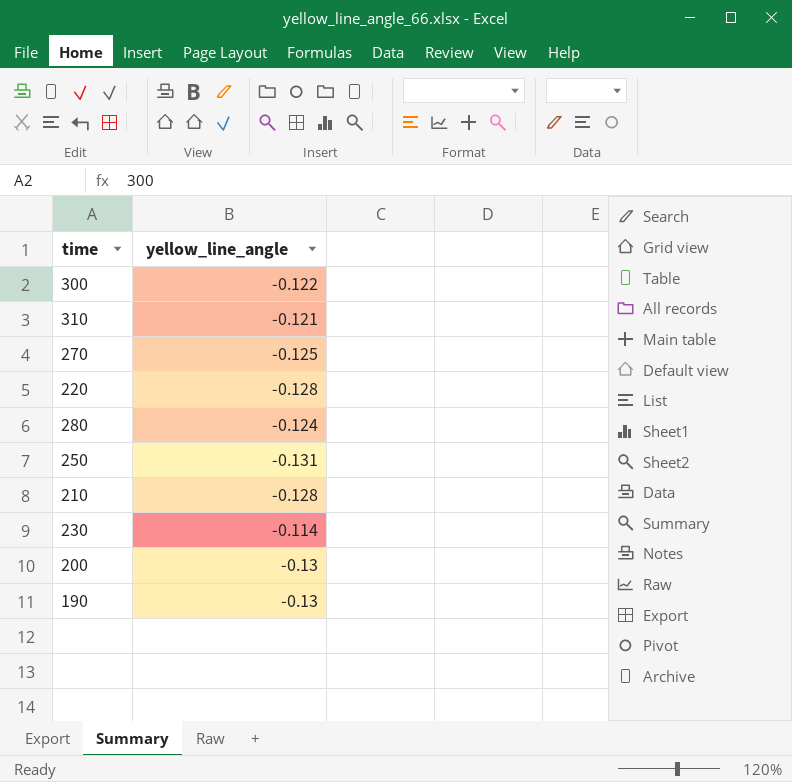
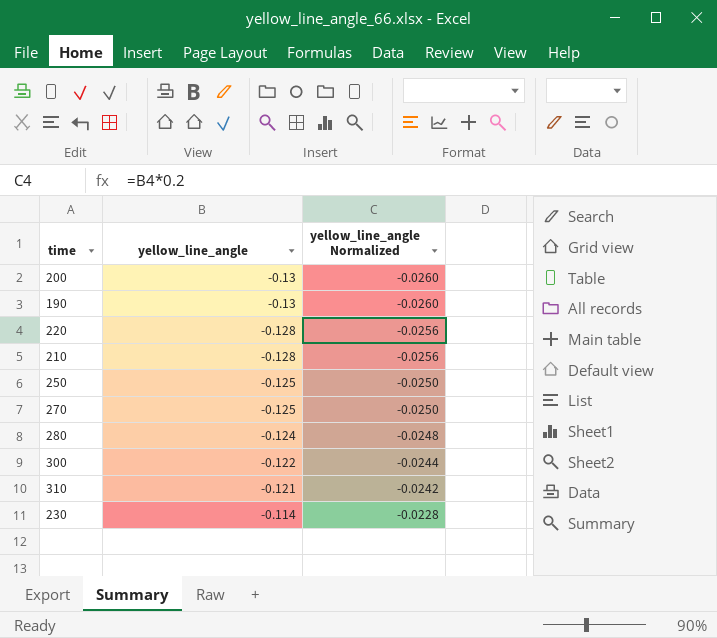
row order: none -> yellow_line_angle ascending
column yellow_line_angle Normalized | formula: none -> [yellow_line_angle] * 0.2
250 | yellow_line_angle: -0.131 -> -0.125

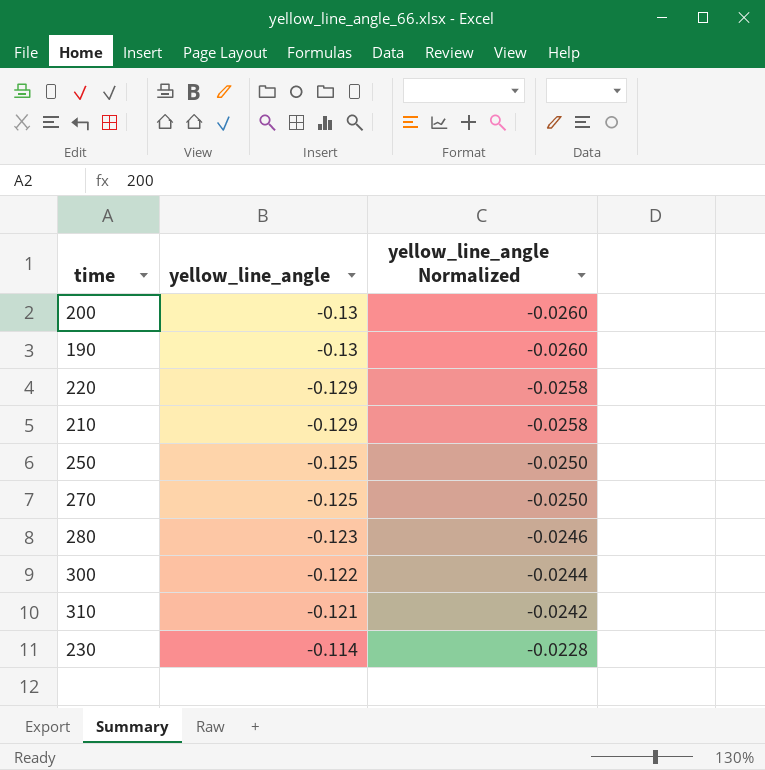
220 | yellow_line_angle: -0.128 -> -0.129
220 | yellow_line_angle Normalized: -0.0256 -> -0.0258
210 | yellow_line_angle: -0.128 -> -0.129
210 | yellow_line_angle Normalized: -0.0256 -> -0.0258
280 | yellow_line_angle: -0.124 -> -0.123
280 | yellow_line_angle Normalized: -0.0248 -> -0.0246

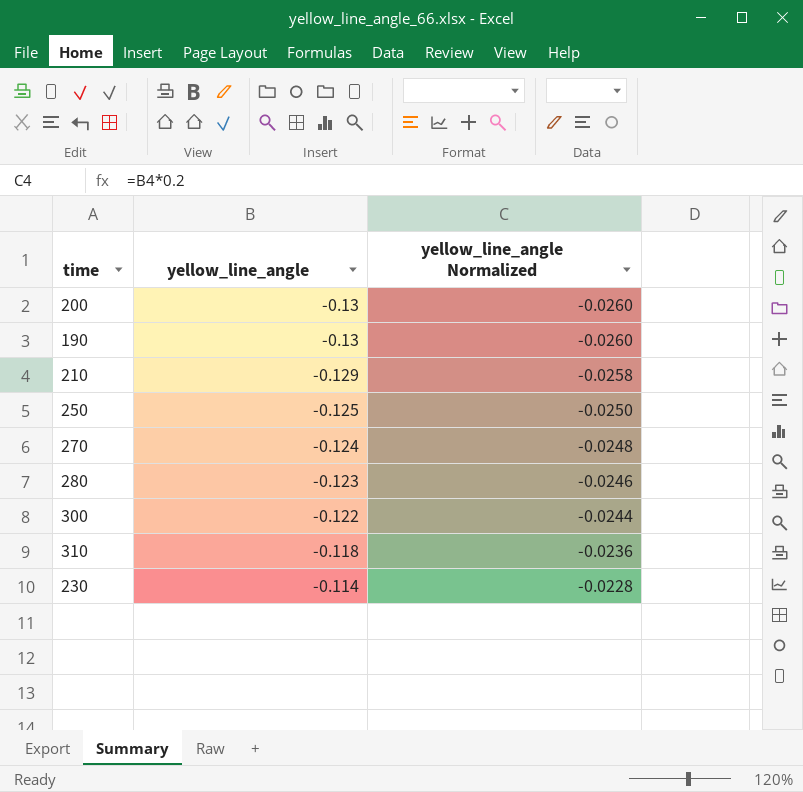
row 220: -0.129 | -0.0258 -> none
270 | yellow_line_angle: -0.125 -> -0.124
270 | yellow_line_angle Normalized: -0.0250 -> -0.0248
310 | yellow_line_angle: -0.121 -> -0.118
310 | yellow_line_angle Normalized: -0.0242 -> -0.0236

